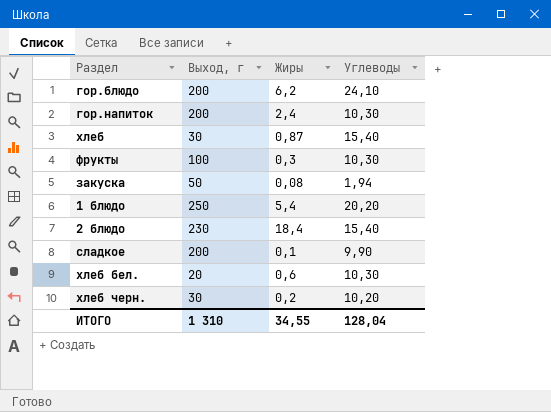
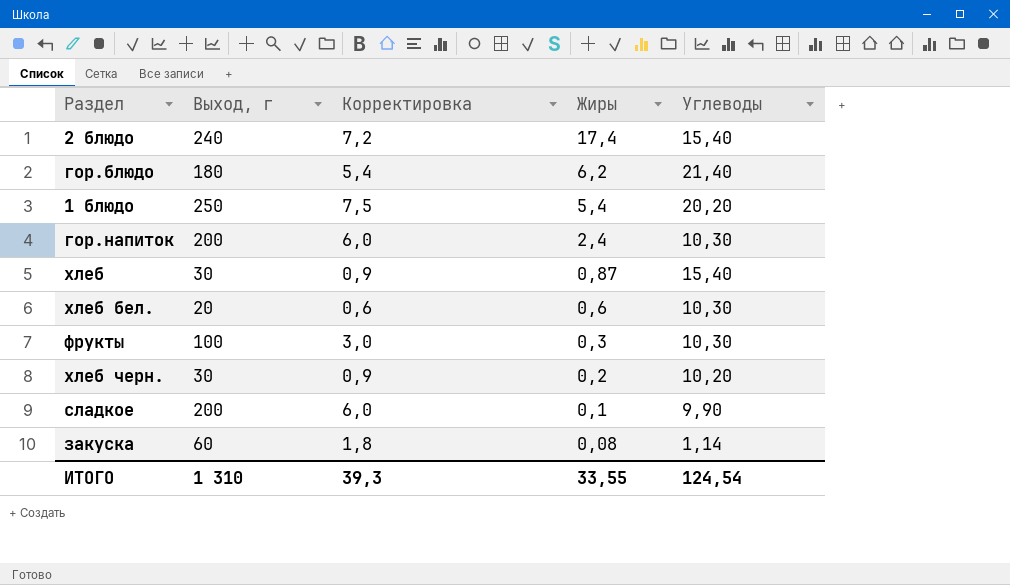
row order: none -> Жиры descending
column Корректировка | formula: none -> [Выход, г] * 0,03
2 блюдо | Выход, г: 230 -> 240
2 блюдо | Жиры: 18,4 -> 17,4
гор.блюдо | Выход, г: 200 -> 180
гор.блюдо | Углеводы: 24,10 -> 21,40
закуска | Выход, г: 50 -> 60
закуска | Углеводы: 1,94 -> 1,14
ИТОГО | Жиры: 34,55 -> 33,55
ИТОГО | Углеводы: 128,04 -> 124,54

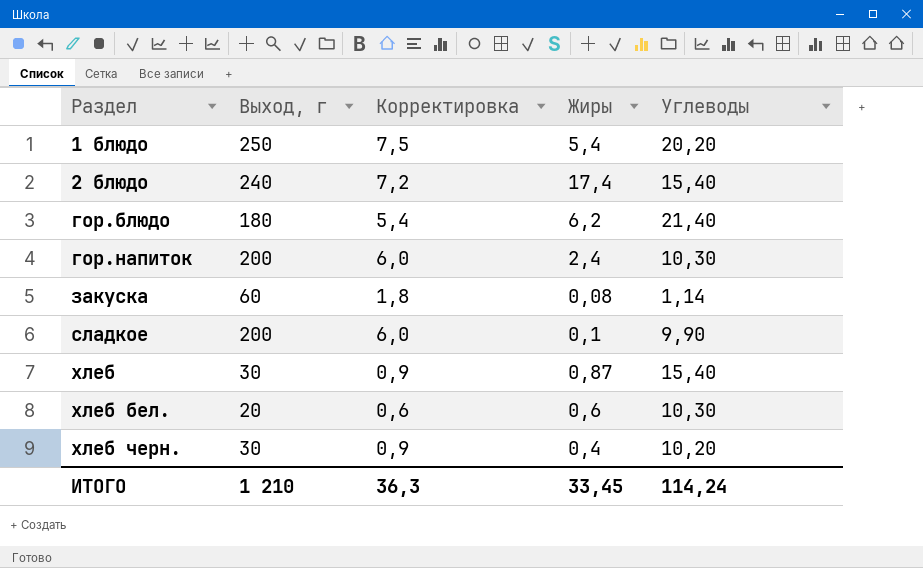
row order: Жиры descending -> Раздел ascending
row фрукты: 100 | 3,0 | 0,3 | 10,30 -> none
хлеб черн. | Жиры: 0,2 -> 0,4
ИТОГО | Выход, г: 1 310 -> 1 210
ИТОГО | Корректировка: 39,3 -> 36,3
ИТОГО | Жиры: 33,55 -> 33,45
ИТОГО | Углеводы: 124,54 -> 114,24

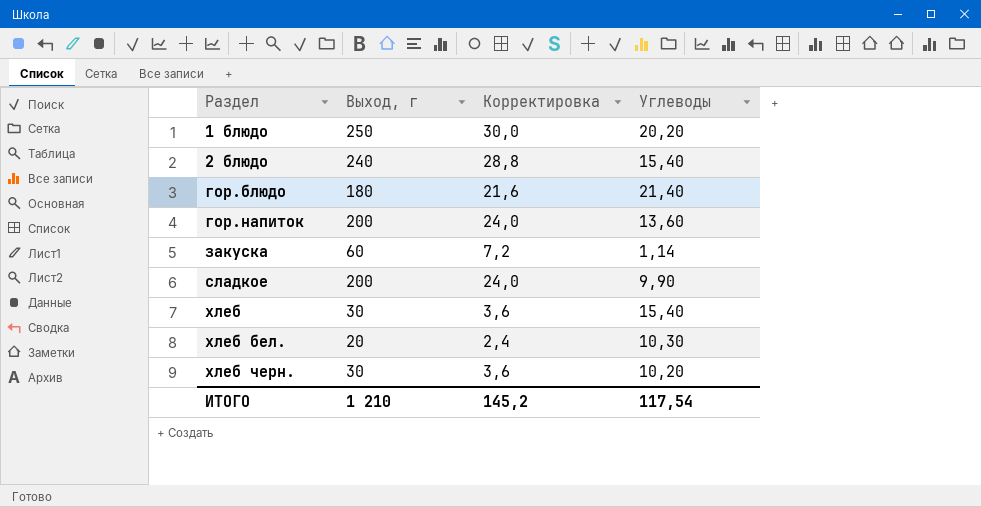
column Жиры | position: 4 -> none
column Корректировка | formula: [Выход, г] * 0,03 -> [Выход, г] * 0,12
гор.напиток | Углеводы: 10,30 -> 13,60
ИТОГО | Корректировка: 36,3 -> 145,2
ИТОГО | Углеводы: 114,24 -> 117,54

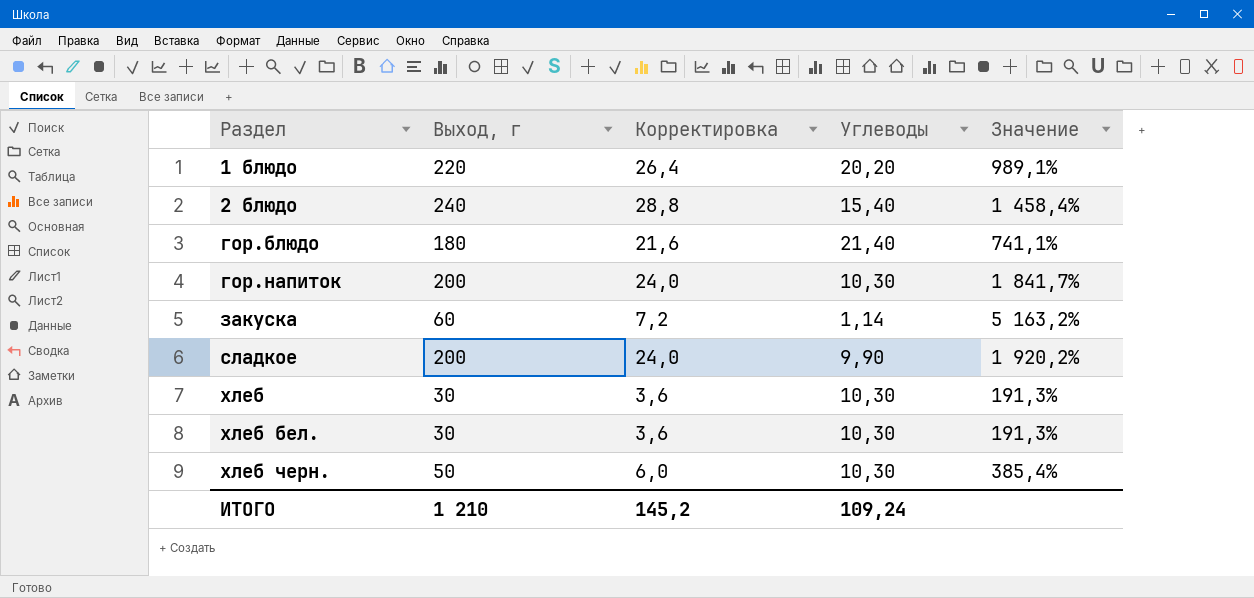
column Значение | formula: none -> ([Выход, г] - [Углеводы]) / [Углеводы]
1 блюдо | Выход, г: 250 -> 220
1 блюдо | Корректировка: 30,0 -> 26,4
гор.напиток | Углеводы: 13,60 -> 10,30
хлеб | Углеводы: 15,40 -> 10,30
хлеб бел. | Выход, г: 20 -> 30
хлеб бел. | Корректировка: 2,4 -> 3,6
хлеб черн. | Выход, г: 30 -> 50
хлеб черн. | Корректировка: 3,6 -> 6,0
хлеб черн. | Углеводы: 10,20 -> 10,30
ИТОГО | Углеводы: 117,54 -> 109,24

